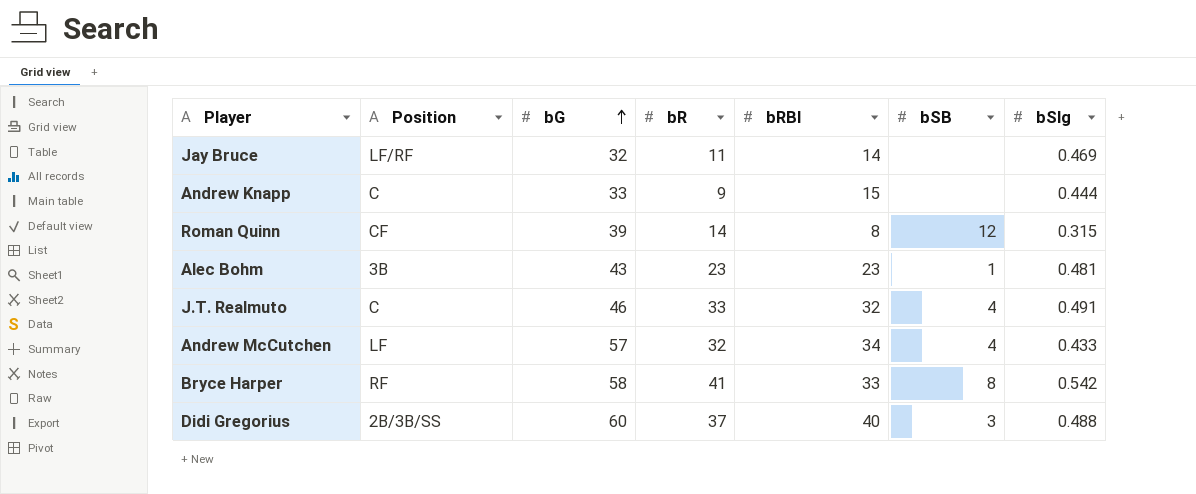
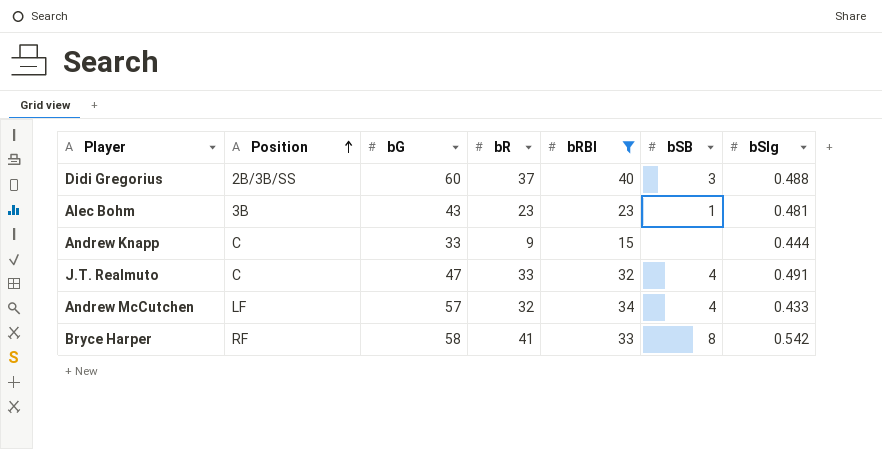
filter: none -> bRBI >= 15
row order: bG ascending -> Position ascending
J.T. Realmuto | bG: 46 -> 47

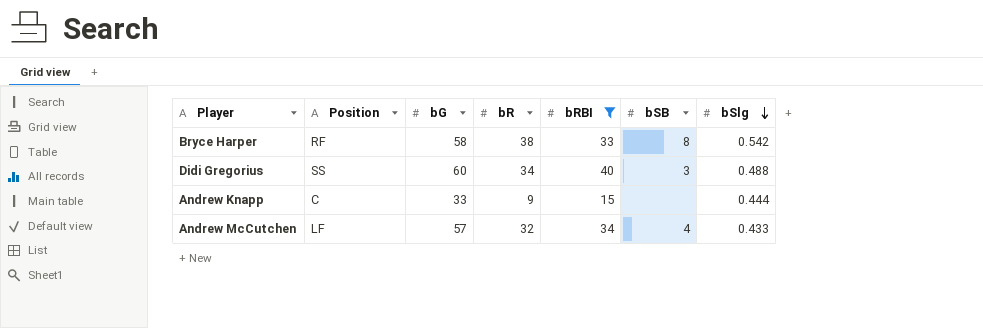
row order: Position ascending -> bSlg descending
row Alec Bohm: 3B | 43 | 23 | 23 | 1 | 0.481 -> none
row J.T. Realmuto: C | 47 | 33 | 32 | 4 | 0.491 -> none
Bryce Harper | bR: 41 -> 38
Didi Gregorius | Position: 2B/3B/SS -> SS
Didi Gregorius | bR: 37 -> 34

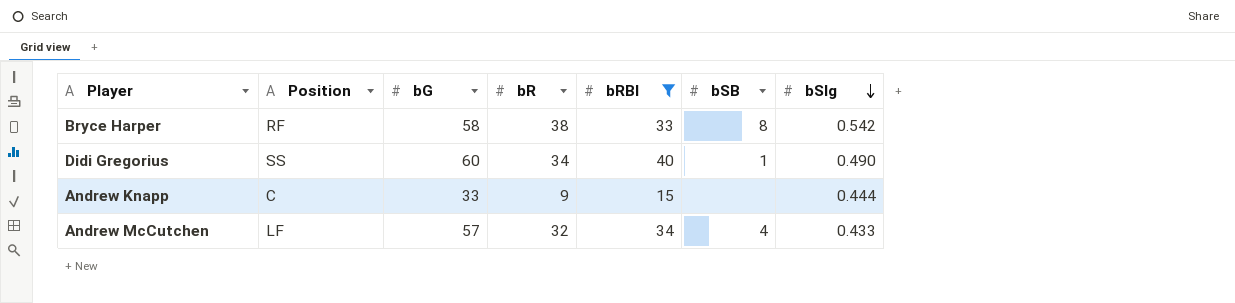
Didi Gregorius | bSB: 3 -> 1
Didi Gregorius | bSlg: 0.488 -> 0.490

